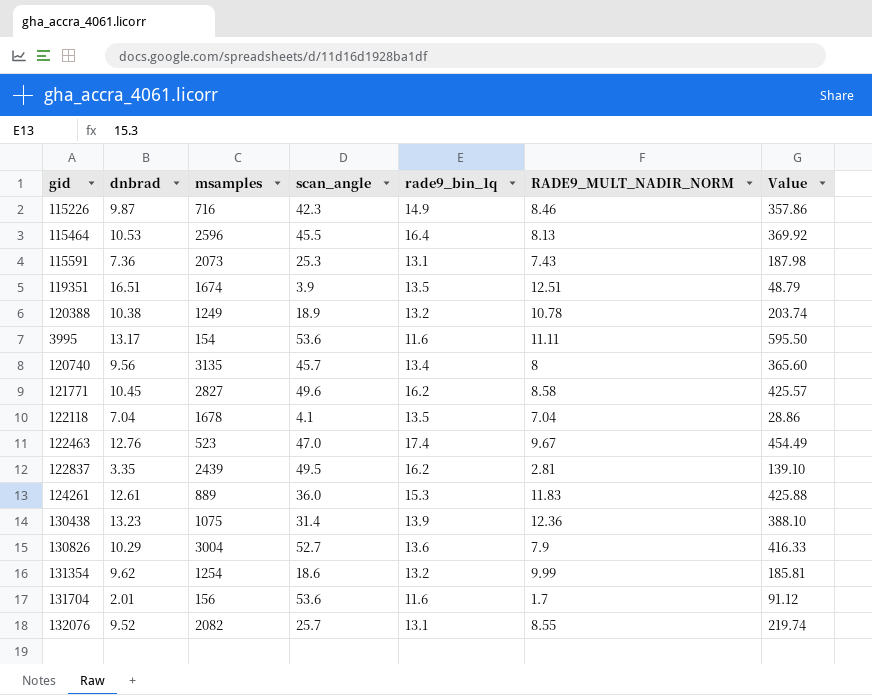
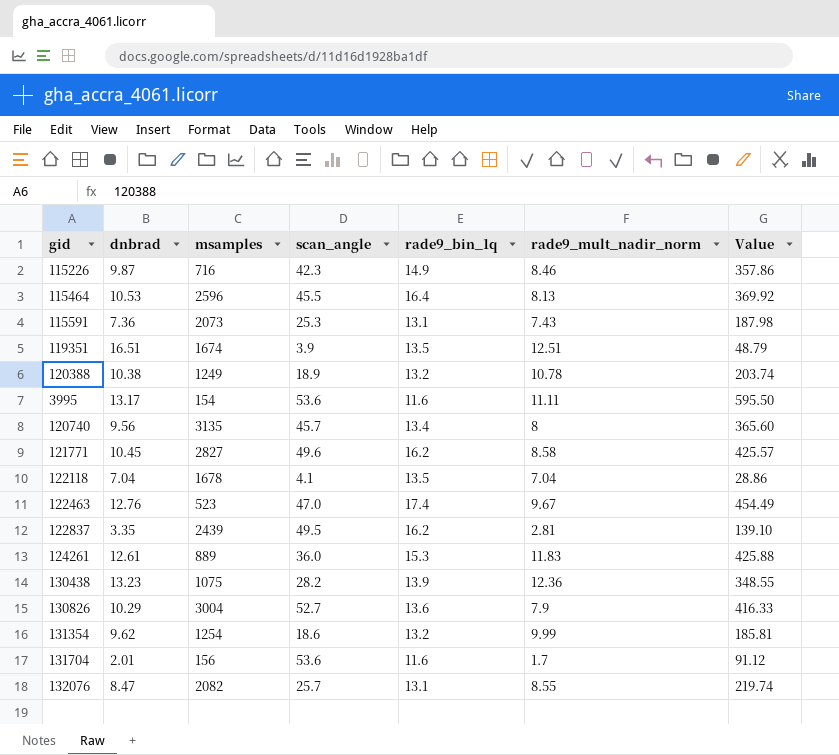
column name: RADE9_MULT_NADIR_NORM -> rade9_mult_nadir_norm
130438 | scan_angle: 31.4 -> 28.2
130438 | Value: 388.10 -> 348.55
132076 | dnbrad: 9.52 -> 8.47

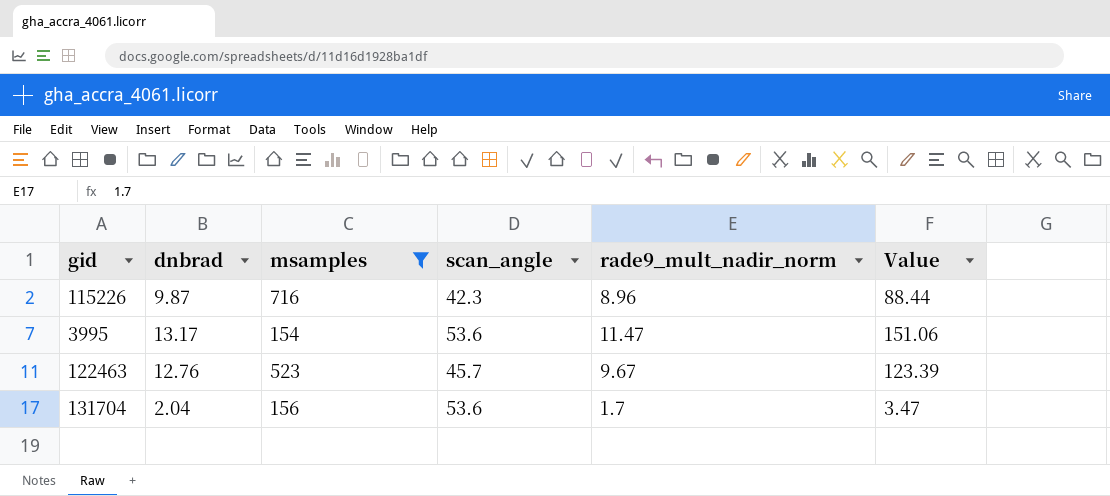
filter: none -> msamples <= 716
column rade9_bin_1q | position: 5 -> none
column Value | formula: [scan_angle] * [rade9_mult_nadir_norm] -> [dnbrad] * [rade9_mult_nadir_norm]
115226 | rade9_mult_nadir_norm: 8.46 -> 8.96
3995 | rade9_mult_nadir_norm: 11.11 -> 11.47
122463 | scan_angle: 47.0 -> 45.7
131704 | dnbrad: 2.01 -> 2.04

